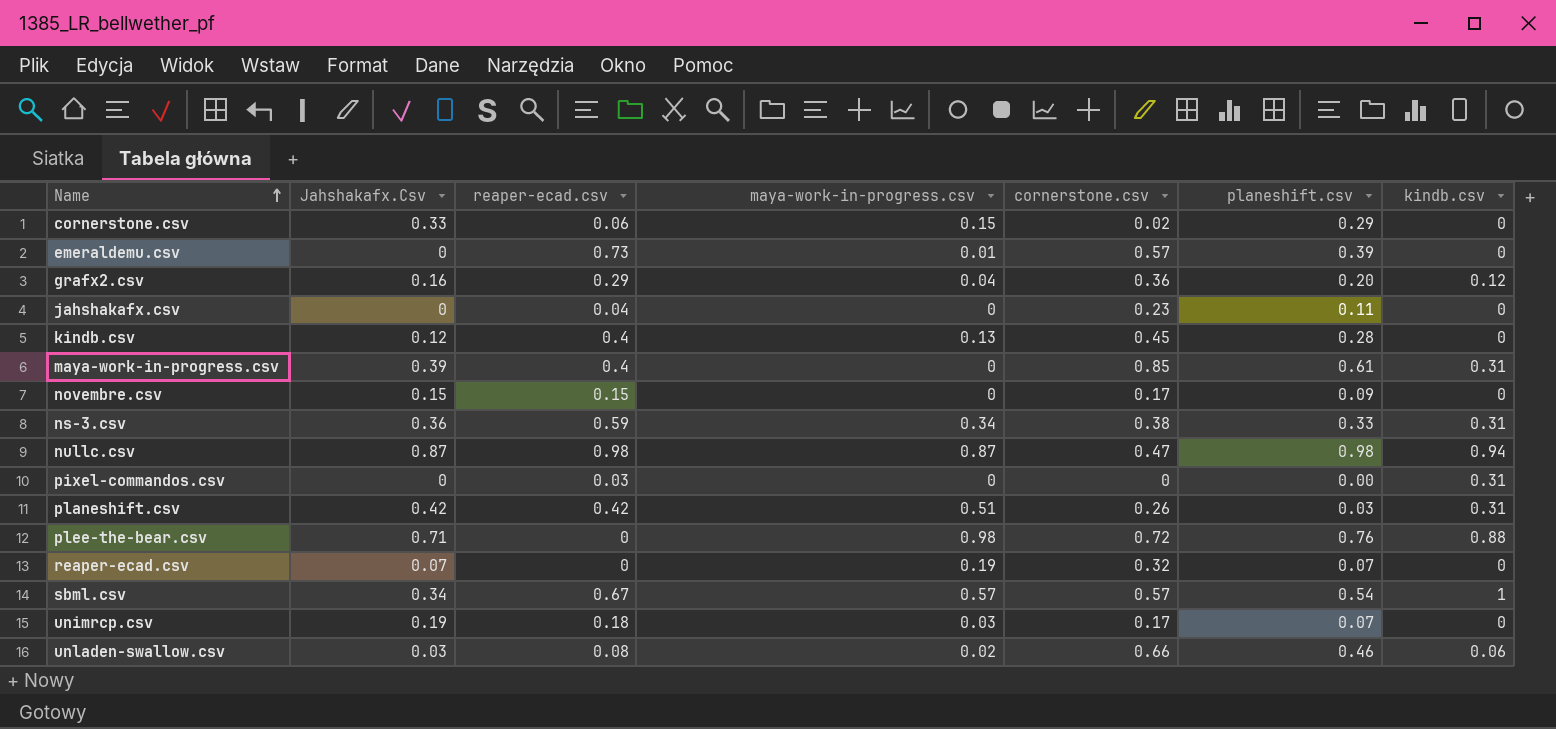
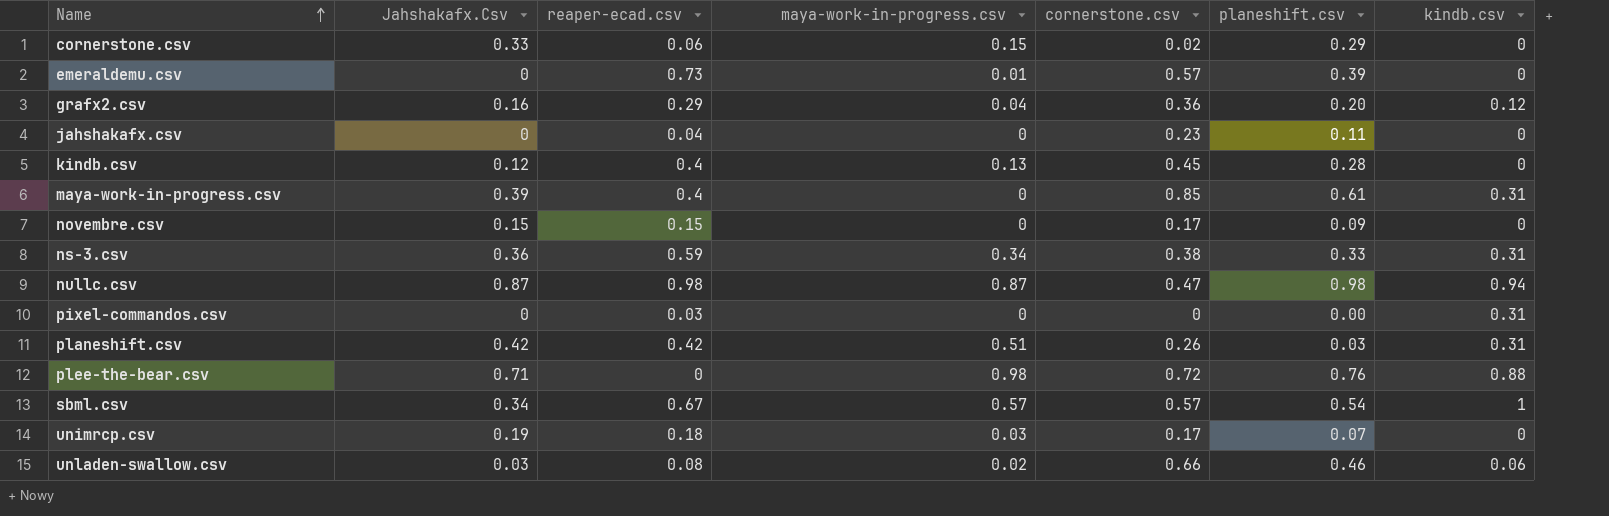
row reaper-ecad.csv: 0.07 | 0 | 0.19 | 0.32 | 0.07 | 0 -> none

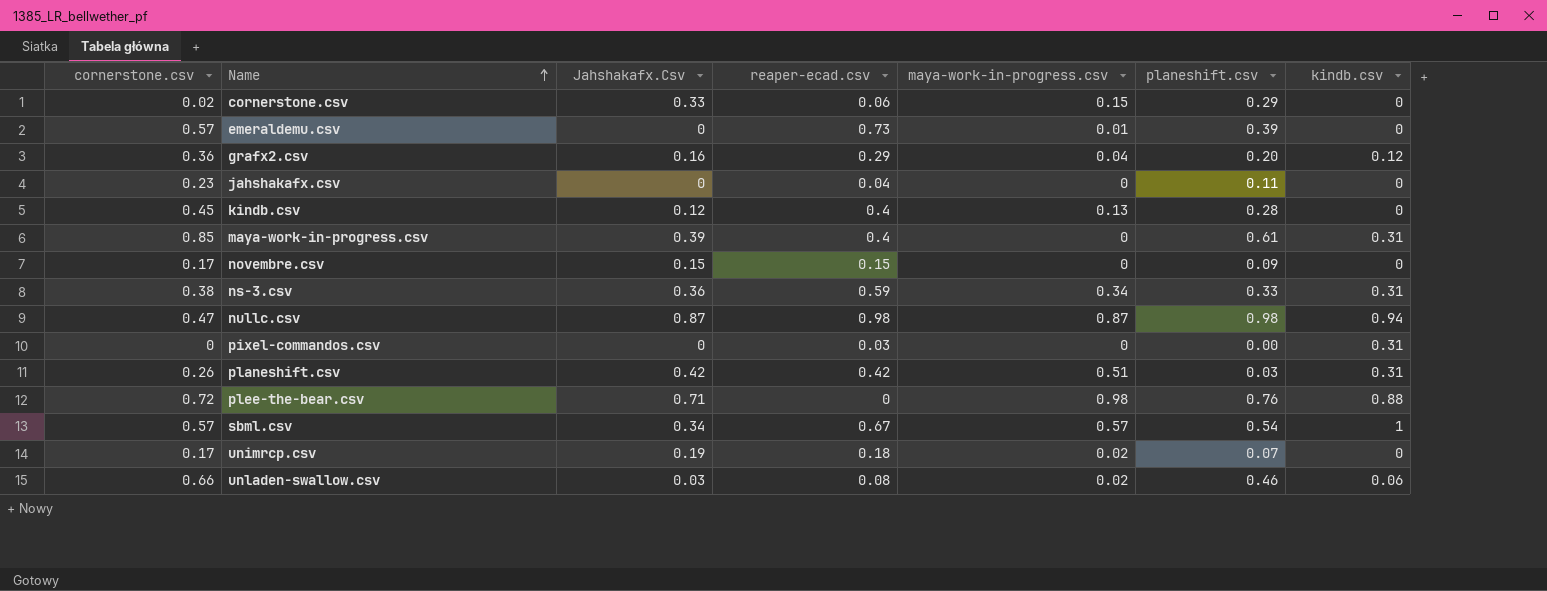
column cornerstone.csv | position: 5 -> 1
unimrcp.csv | maya-work-in-progress.csv: 0.03 -> 0.02

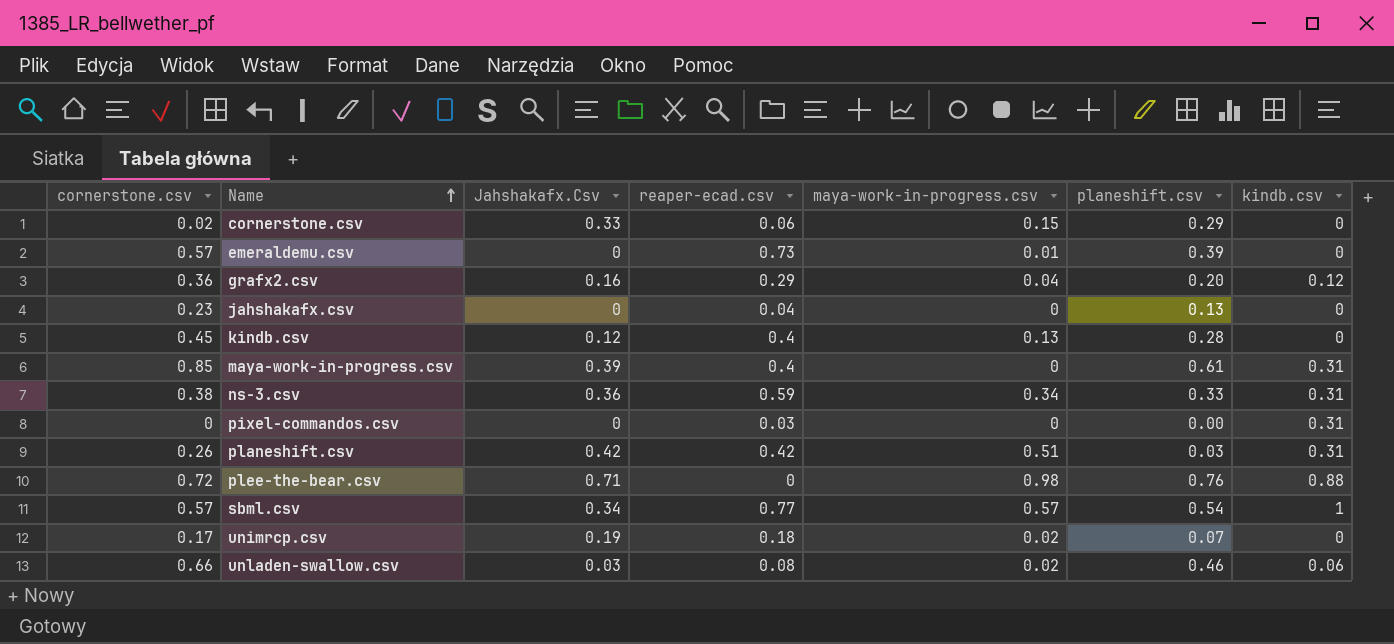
row novembre.csv: 0.17 | 0.15 | 0.15 | 0 | 0.09 | 0 -> none
row nullc.csv: 0.47 | 0.87 | 0.98 | 0.87 | 0.98 | 0.94 -> none
jahshakafx.csv | planeshift.csv: 0.11 -> 0.13
sbml.csv | reaper-ecad.csv: 0.67 -> 0.77

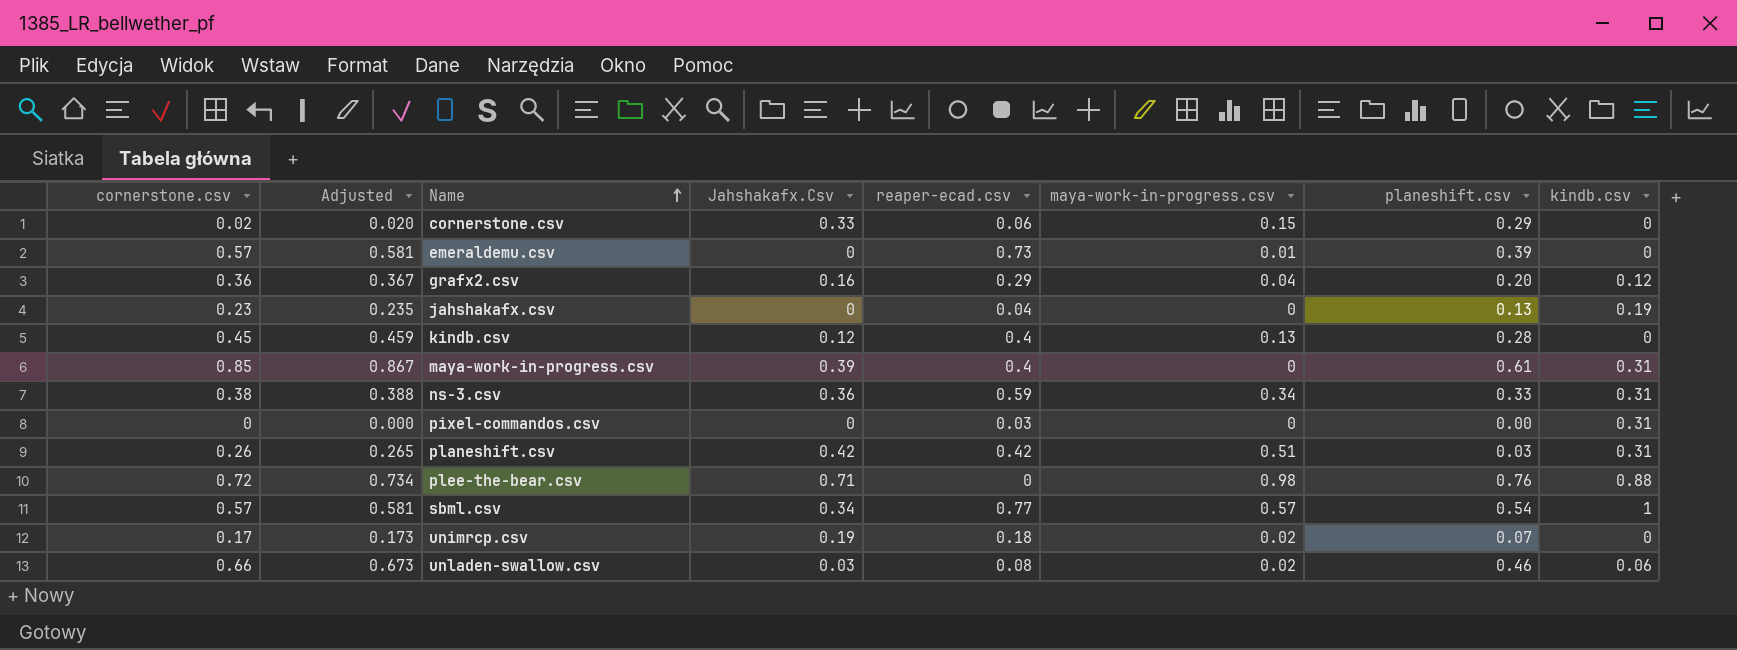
column Adjusted | formula: none -> [cornerstone.csv] * 1.02
jahshakafx.csv | kindb.csv: 0 -> 0.19

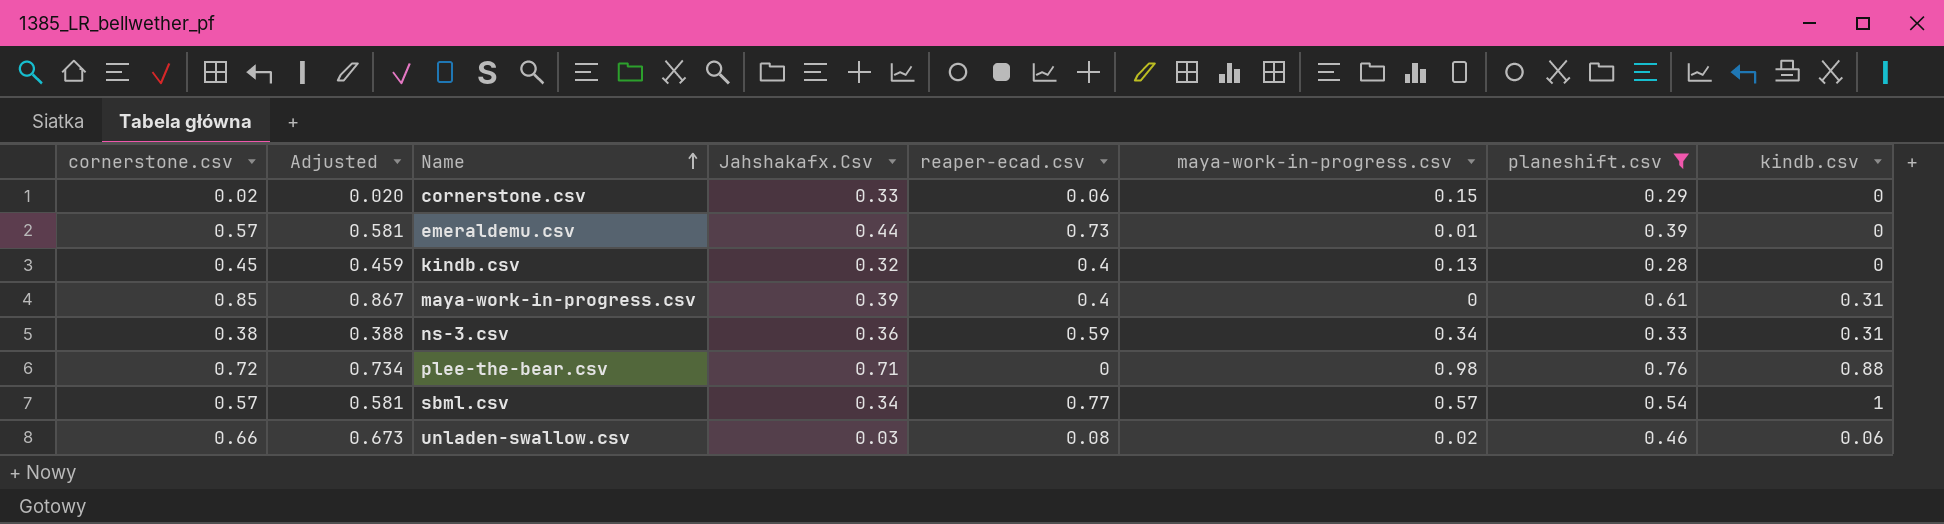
filter: none -> planeshift.csv >= 0.28
emeraldemu.csv | Jahshakafx.Csv: 0 -> 0.44
kindb.csv | Jahshakafx.Csv: 0.12 -> 0.32

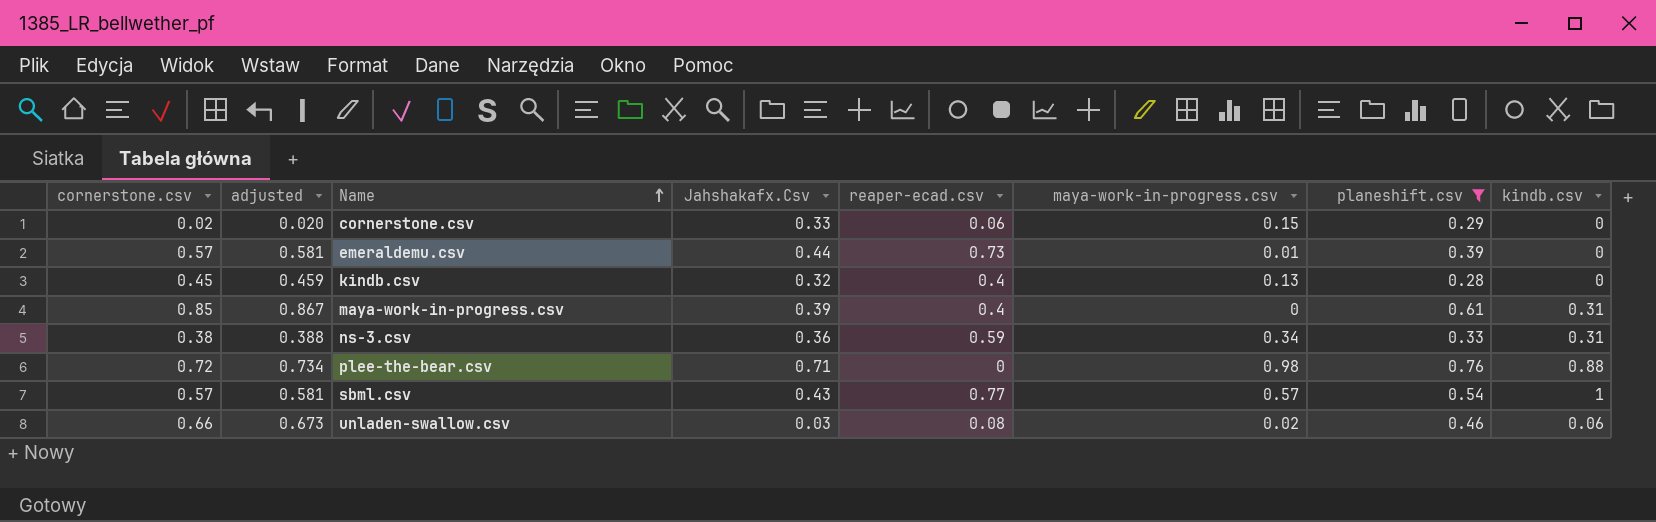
column name: Adjusted -> adjusted
sbml.csv | Jahshakafx.Csv: 0.34 -> 0.43

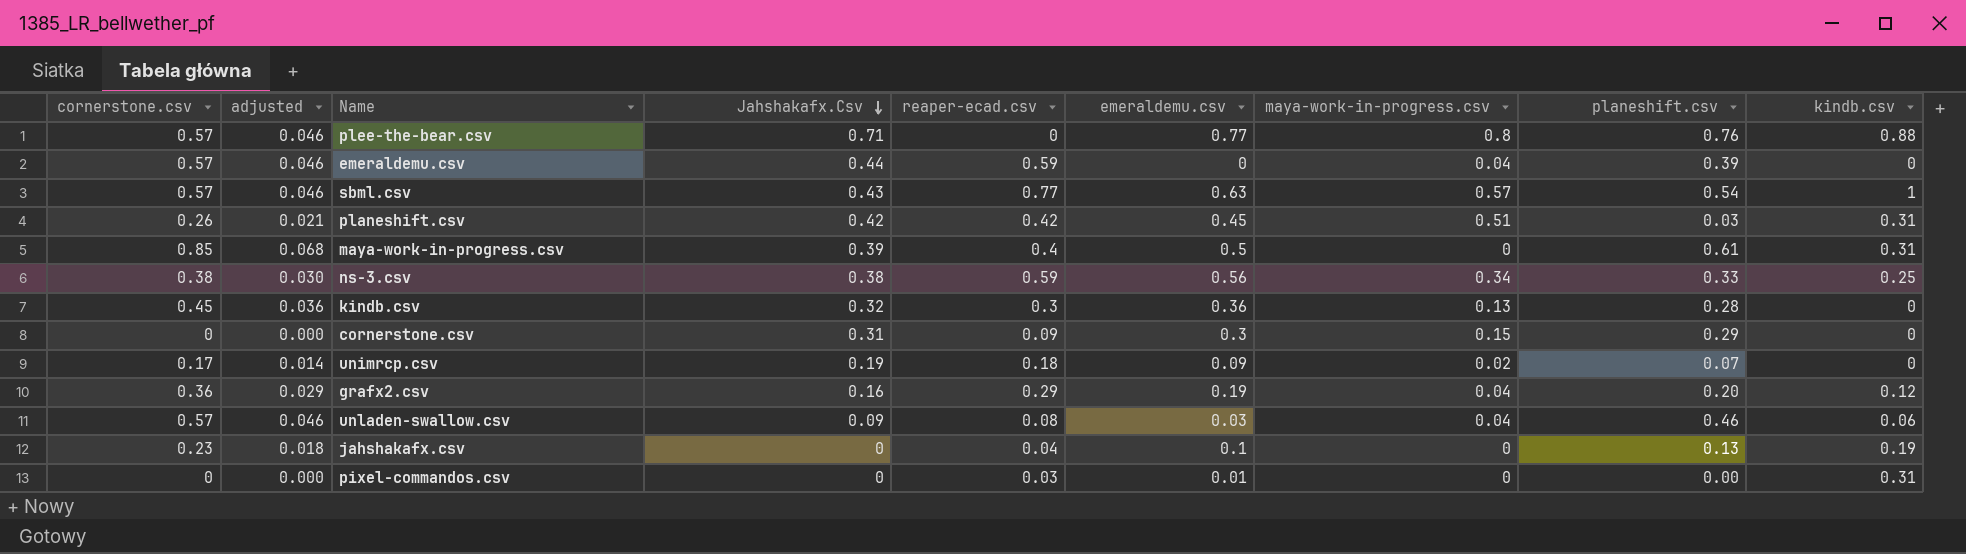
filter: planeshift.csv >= 0.28 -> none
row order: Name ascending -> Jahshakafx.Csv descending
column adjusted | formula: [cornerstone.csv] * 1.02 -> [cornerstone.csv] * 0.08
column emeraldemu.csv | position: none -> 6
plee-the-bear.csv | cornerstone.csv: 0.72 -> 0.57
plee-the-bear.csv | maya-work-in-progress.csv: 0.98 -> 0.8
emeraldemu.csv | reaper-ecad.csv: 0.73 -> 0.59
emeraldemu.csv | maya-work-in-progress.csv: 0.01 -> 0.04
ns-3.csv | Jahshakafx.Csv: 0.36 -> 0.38
ns-3.csv | kindb.csv: 0.31 -> 0.25
kindb.csv | reaper-ecad.csv: 0.4 -> 0.3
cornerstone.csv | cornerstone.csv: 0.02 -> 0
cornerstone.csv | Jahshakafx.Csv: 0.33 -> 0.31
cornerstone.csv | reaper-ecad.csv: 0.06 -> 0.09
unladen-swallow.csv | cornerstone.csv: 0.66 -> 0.57
unladen-swallow.csv | Jahshakafx.Csv: 0.03 -> 0.09
unladen-swallow.csv | maya-work-in-progress.csv: 0.02 -> 0.04

